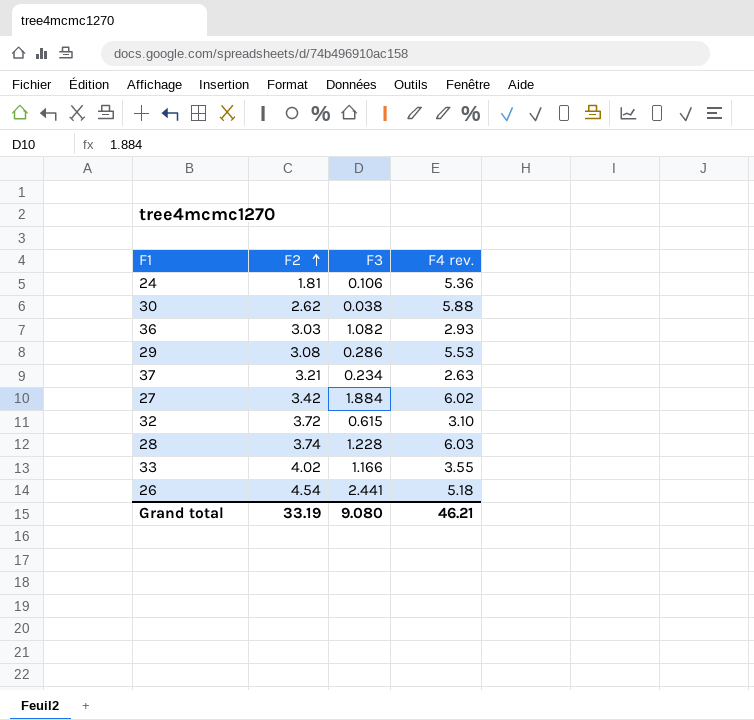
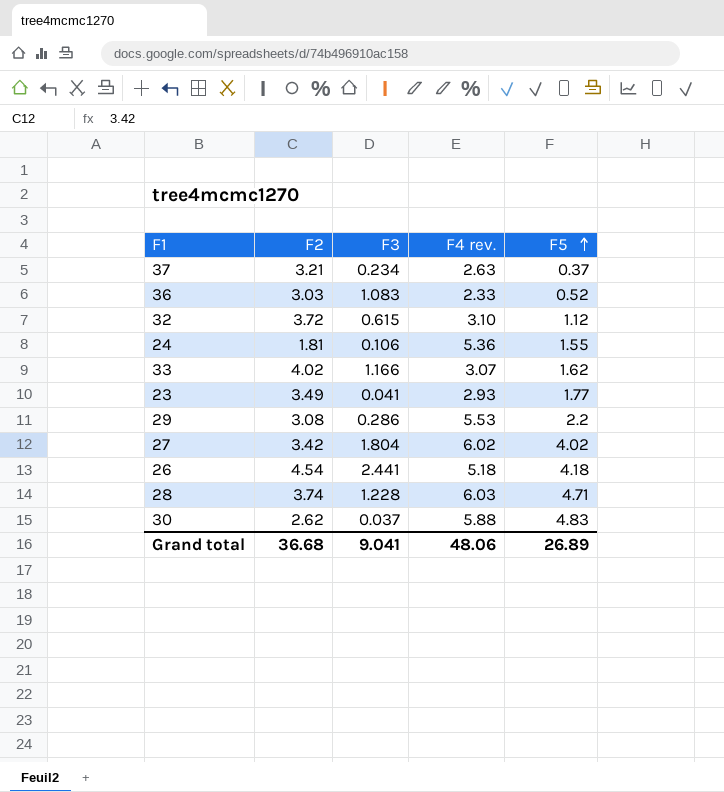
row order: F2 ascending -> F5 ascending
column F5 | position: none -> 5
36 | F3: 1.082 -> 1.083
36 | F4 rev.: 2.93 -> 2.33
33 | F4 rev.: 3.55 -> 3.07
row 23: none -> 3.49 | 0.041 | 2.93 | 1.77
27 | F3: 1.884 -> 1.804
30 | F3: 0.038 -> 0.037
Grand total | F2: 33.19 -> 36.68
Grand total | F3: 9.080 -> 9.041
Grand total | F4 rev.: 46.21 -> 48.06

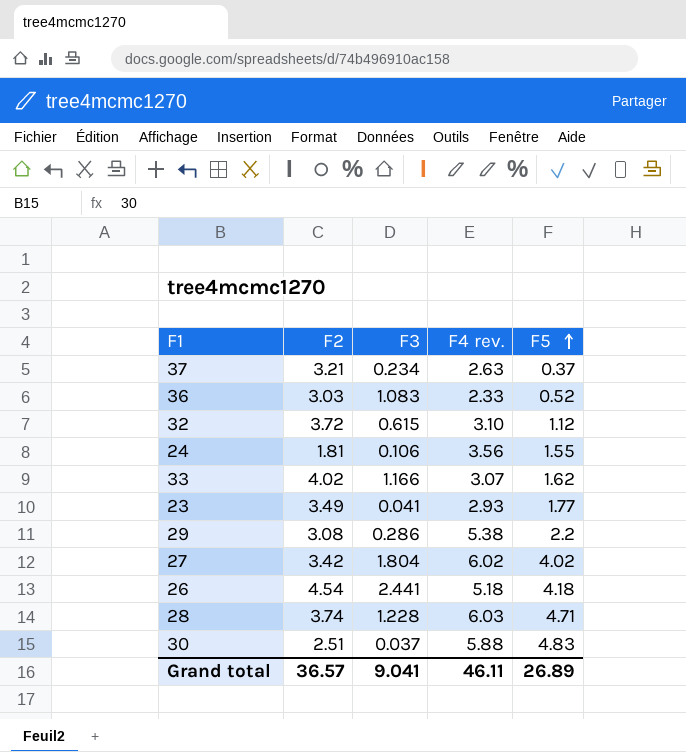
24 | F4 rev.: 5.36 -> 3.56
29 | F4 rev.: 5.53 -> 5.38
30 | F2: 2.62 -> 2.51
Grand total | F2: 36.68 -> 36.57
Grand total | F4 rev.: 48.06 -> 46.11

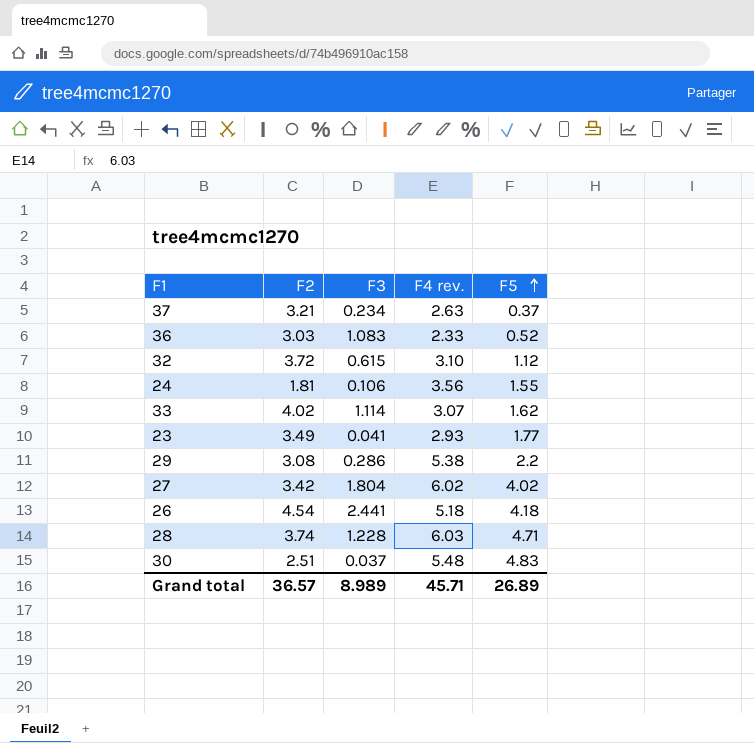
33 | F3: 1.166 -> 1.114
30 | F4 rev.: 5.88 -> 5.48
Grand total | F3: 9.041 -> 8.989
Grand total | F4 rev.: 46.11 -> 45.71

